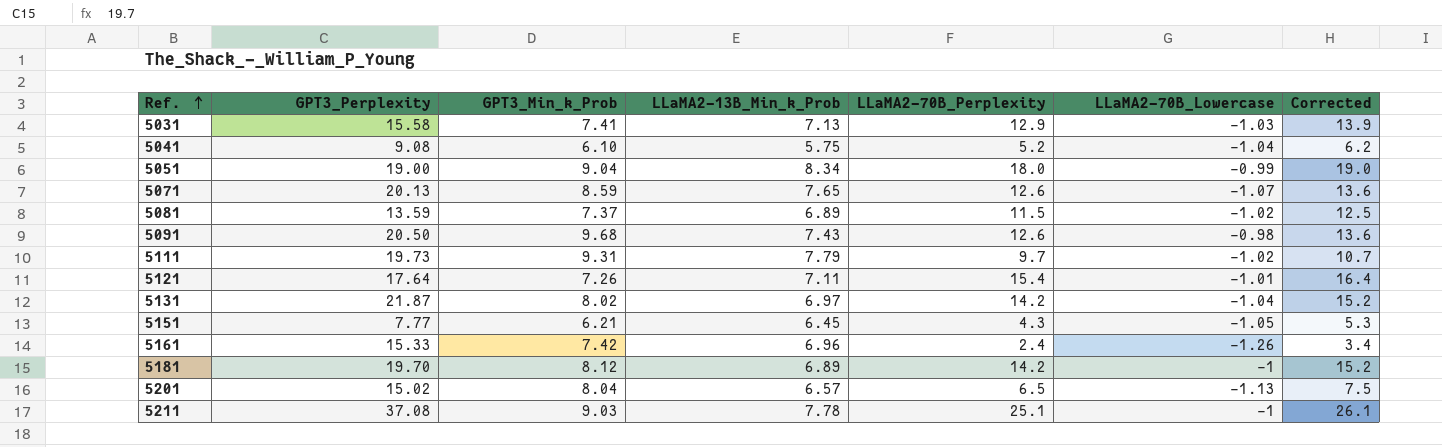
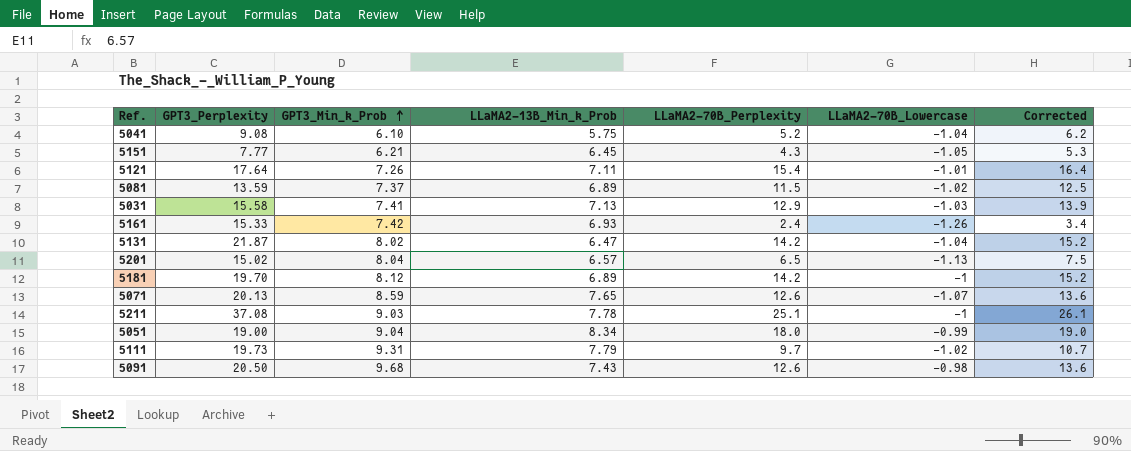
row order: Ref. ascending -> GPT3_Min_k_Prob ascending
5161 | LLaMA2-13B_Min_k_Prob: 6.96 -> 6.93
5131 | LLaMA2-13B_Min_k_Prob: 6.97 -> 6.47

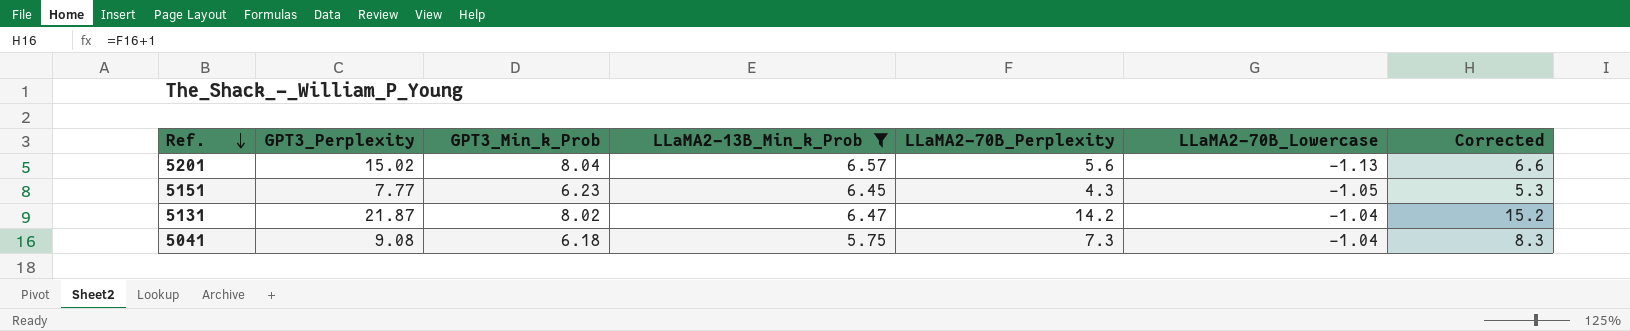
filter: none -> LLaMA2-13B_Min_k_Prob <= 6.57
row order: GPT3_Min_k_Prob ascending -> Ref. descending
5201 | LLaMA2-70B_Perplexity: 6.5 -> 5.6
5201 | Corrected: 7.5 -> 6.6
5151 | GPT3_Min_k_Prob: 6.21 -> 6.23
5041 | GPT3_Min_k_Prob: 6.10 -> 6.18
5041 | LLaMA2-70B_Perplexity: 5.2 -> 7.3
5041 | Corrected: 6.2 -> 8.3

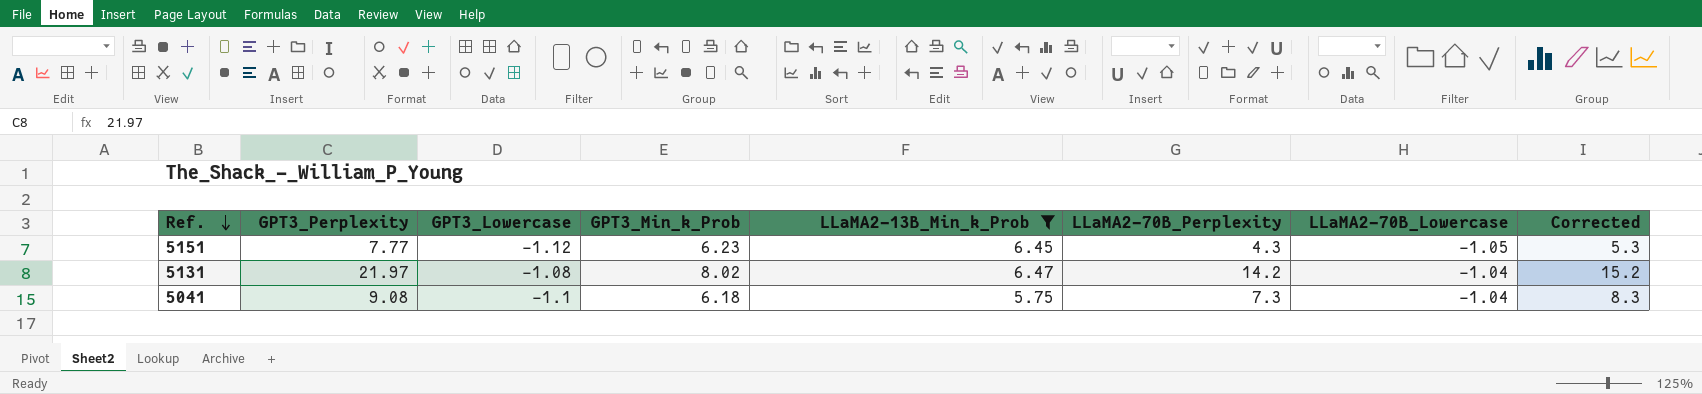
column GPT3_Lowercase | position: none -> 3
row 5201: 15.02 | 8.04 | 6.57 | 5.6 | -1.13 | 6.6 -> none
5131 | GPT3_Perplexity: 21.87 -> 21.97

